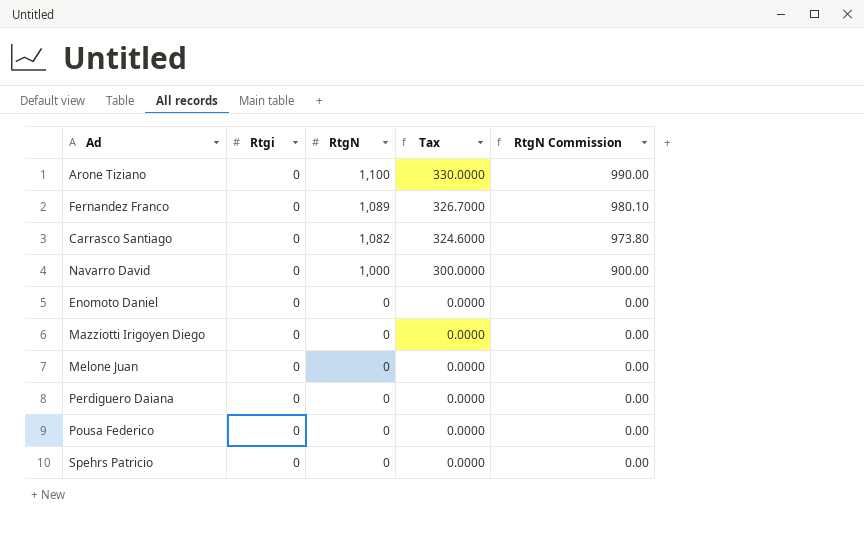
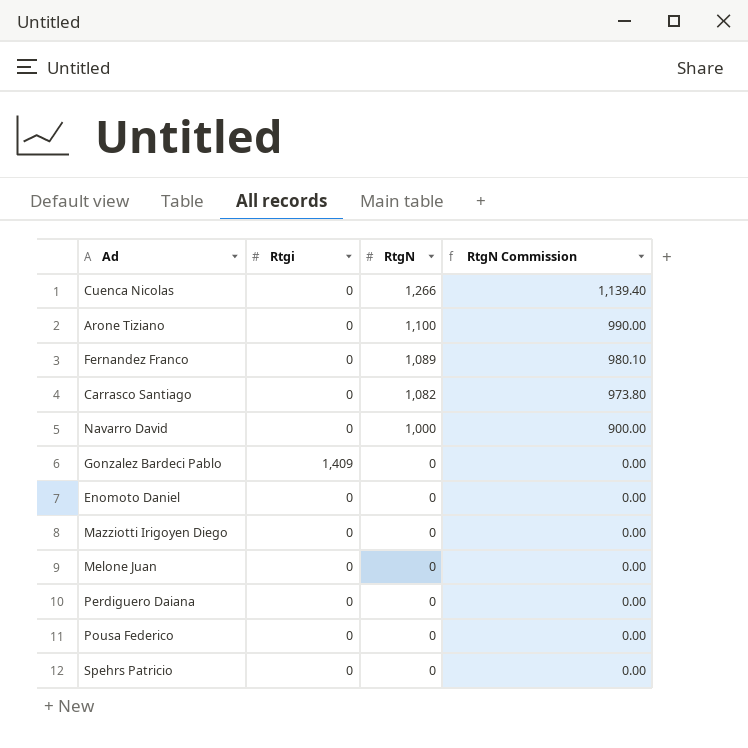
column Tax | formula: [RtgN] * 0.3 -> none
row Cuenca Nicolas: none -> 0 | 1,266 | 1,139.40
row Gonzalez Bardeci Pablo: none -> 1,409 | 0 | 0.00

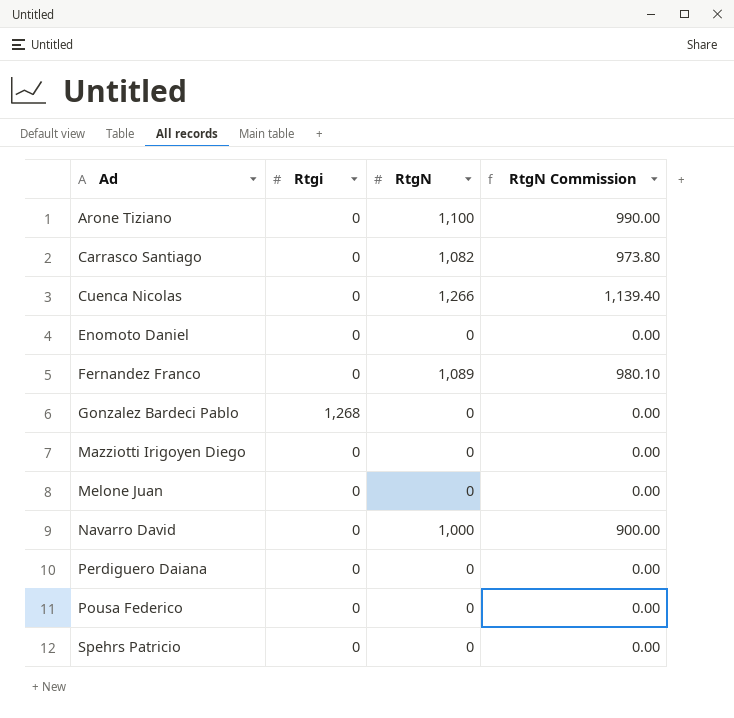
row order: RtgN descending -> Ad ascending
Gonzalez Bardeci Pablo | Rtgi: 1,409 -> 1,268

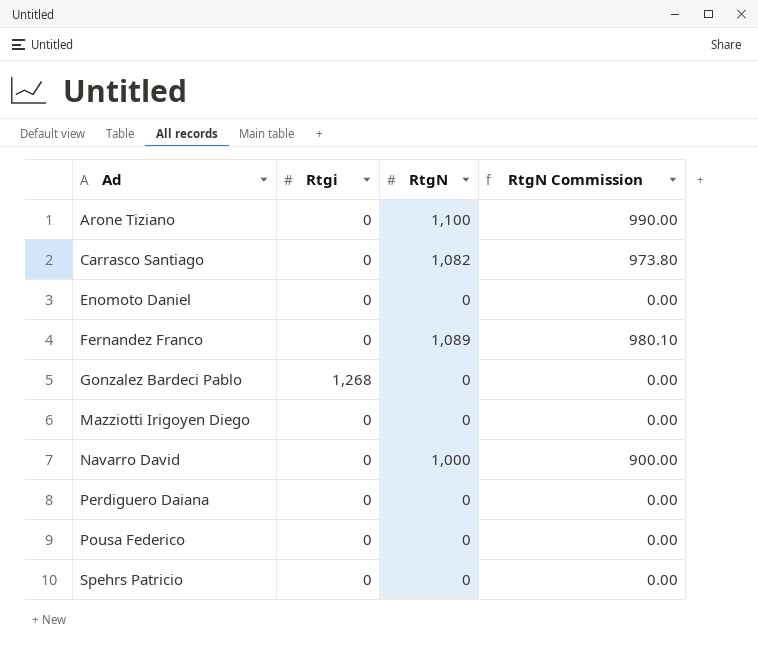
row Cuenca Nicolas: 0 | 1,266 | 1,139.40 -> none
row Melone Juan: 0 | 0 | 0.00 -> none

